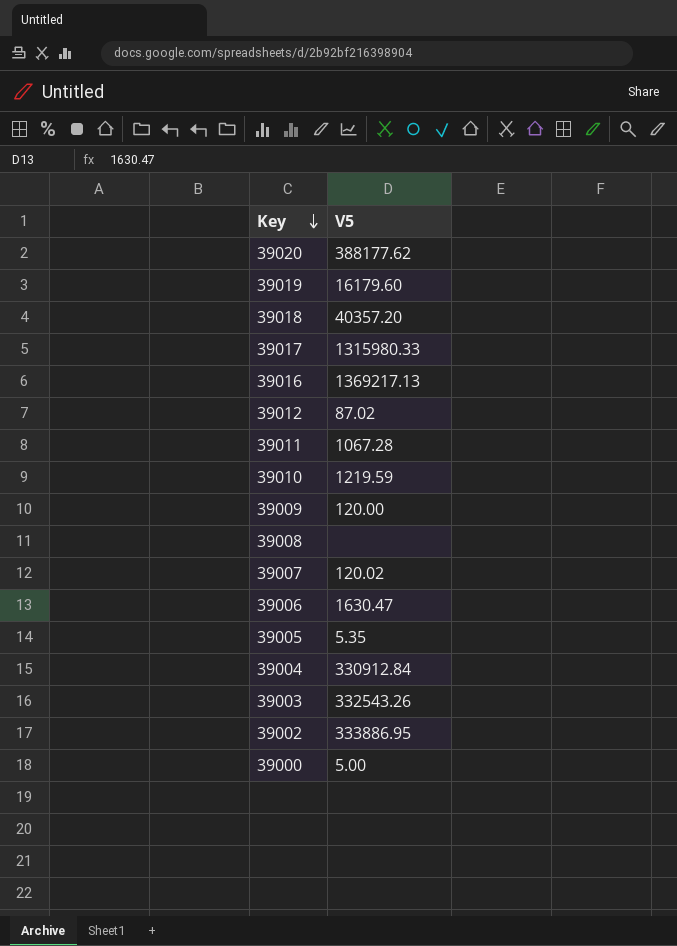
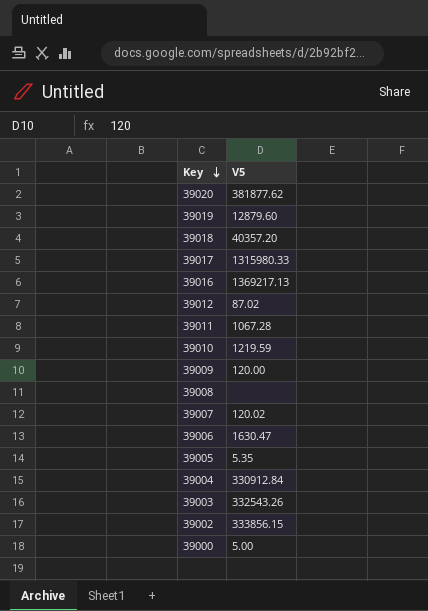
39020 | V5: 388177.62 -> 381877.62
39019 | V5: 16179.60 -> 12879.60
39002 | V5: 333886.95 -> 333856.15

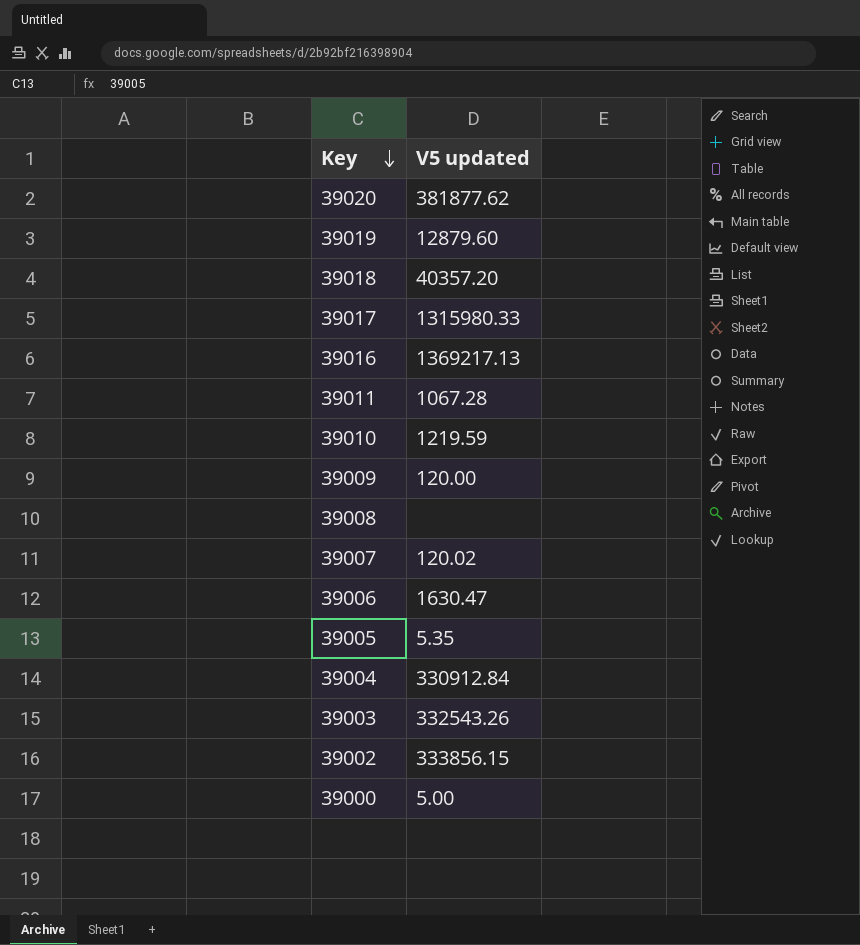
column name: V5 -> V5 updated
row 39012: 87.02 -> none

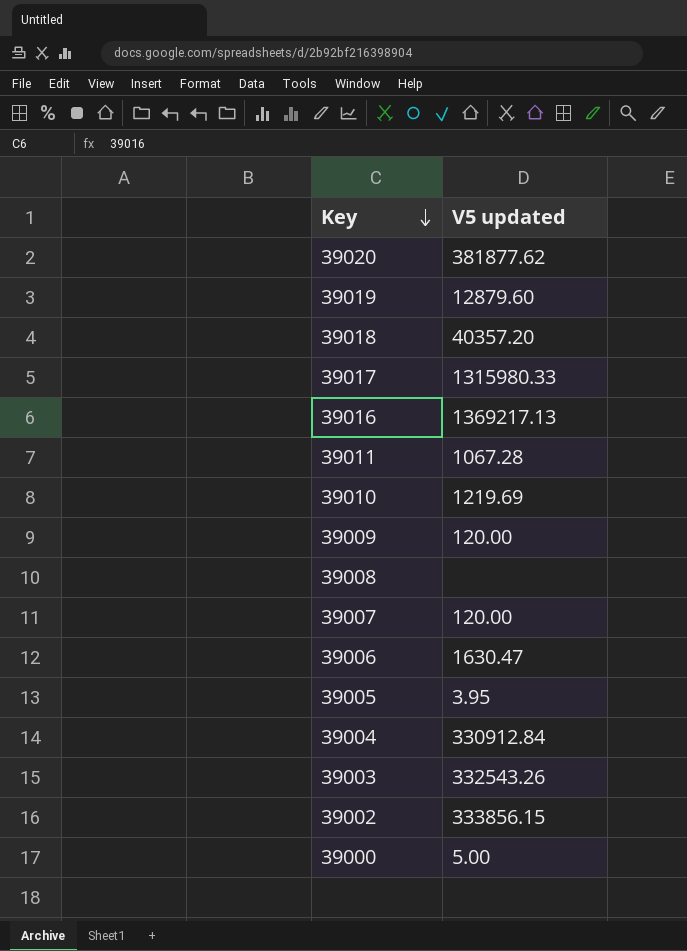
39010 | V5 updated: 1219.59 -> 1219.69
39007 | V5 updated: 120.02 -> 120.00
39005 | V5 updated: 5.35 -> 3.95

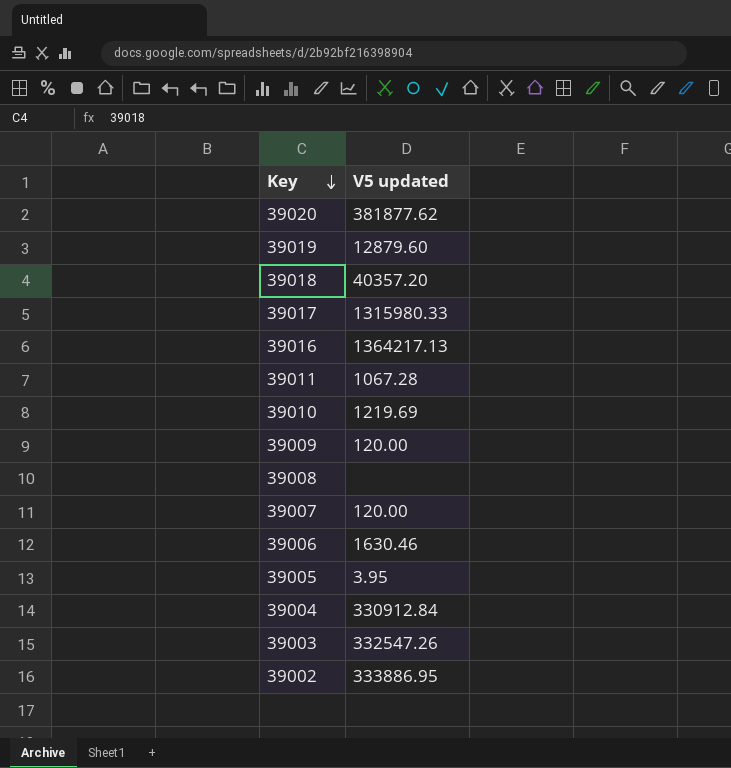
row 39000: 5.00 -> none
39016 | V5 updated: 1369217.13 -> 1364217.13
39006 | V5 updated: 1630.47 -> 1630.46
39003 | V5 updated: 332543.26 -> 332547.26
39002 | V5 updated: 333856.15 -> 333886.95

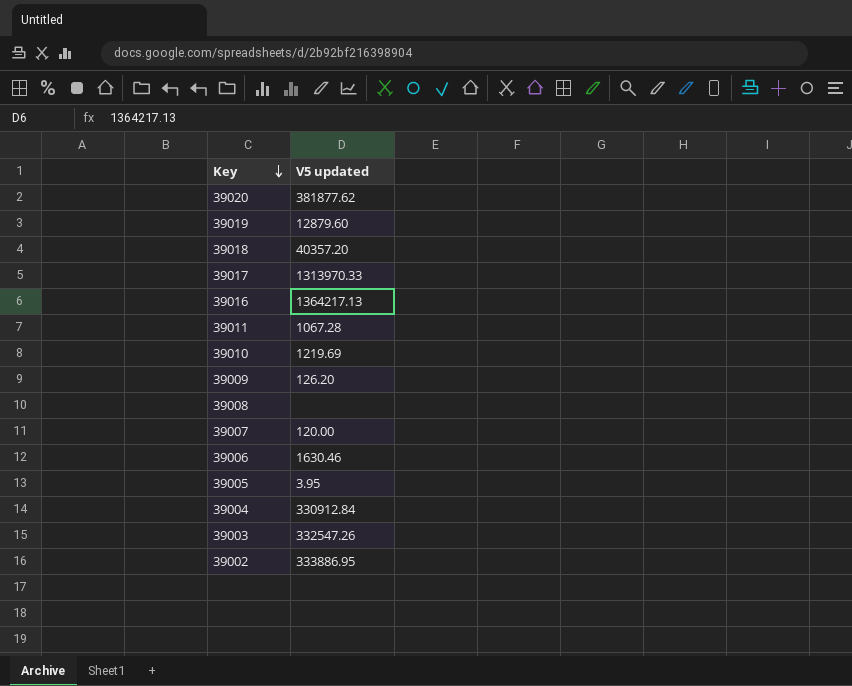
39017 | V5 updated: 1315980.33 -> 1313970.33
39009 | V5 updated: 120.00 -> 126.20

